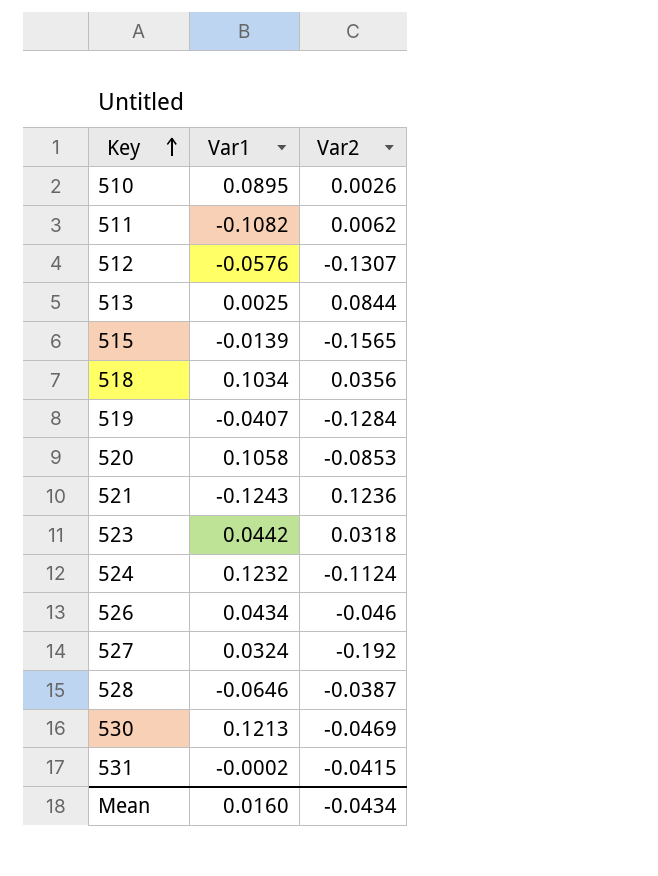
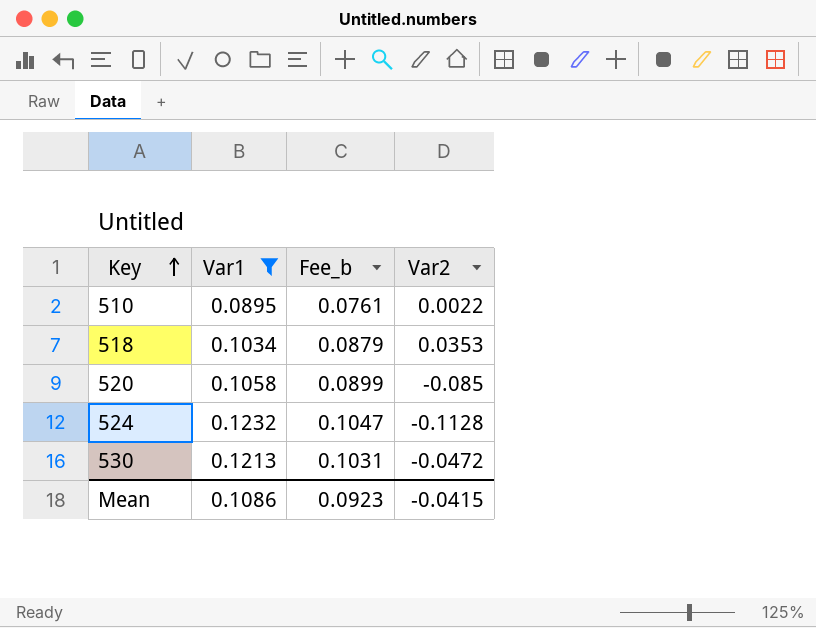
filter: none -> Var1 >= 0.0895
column Fee_b | formula: none -> [Var1] * 0.85
510 | Var2: 0.0026 -> 0.0022
518 | Var2: 0.0356 -> 0.0353
520 | Var2: -0.0853 -> -0.085
524 | Var2: -0.1124 -> -0.1128
530 | Var2: -0.0469 -> -0.0472
Mean | Var1: 0.0160 -> 0.1086
Mean | Var2: -0.0434 -> -0.0415

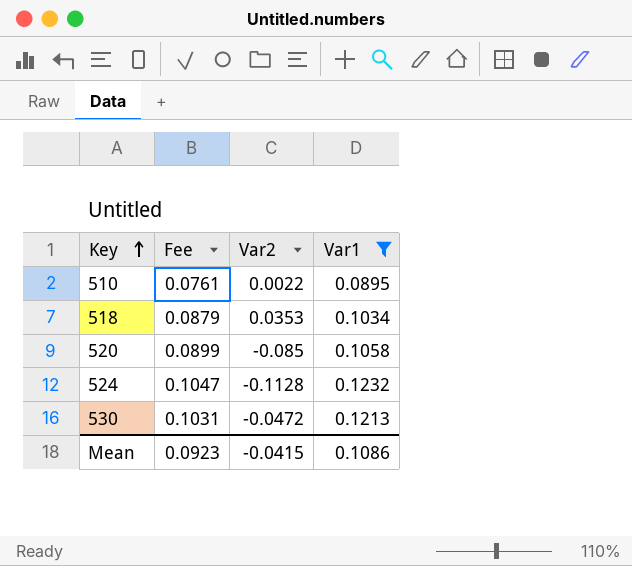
column name: Fee_b -> Fee
column Var1 | position: 2 -> 4

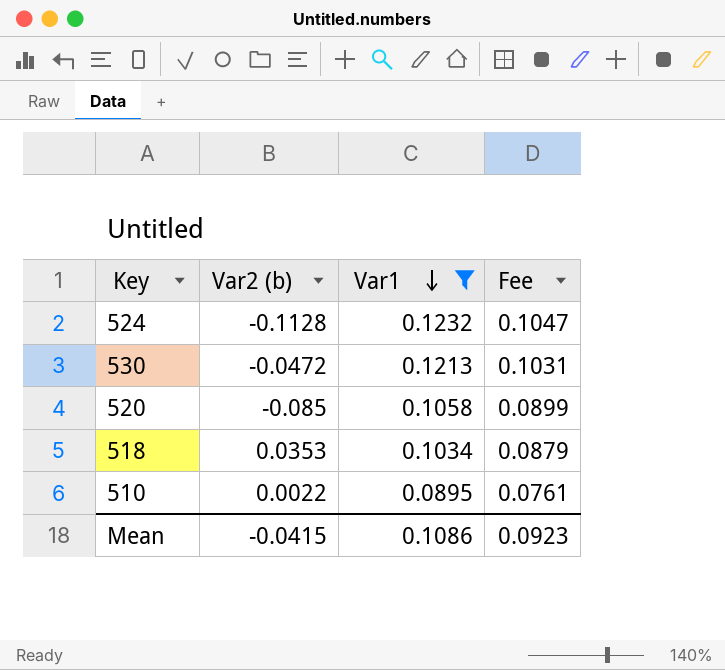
row order: Key ascending -> Var1 descending
column name: Var2 -> Var2 (b)
column Fee | position: 2 -> 4

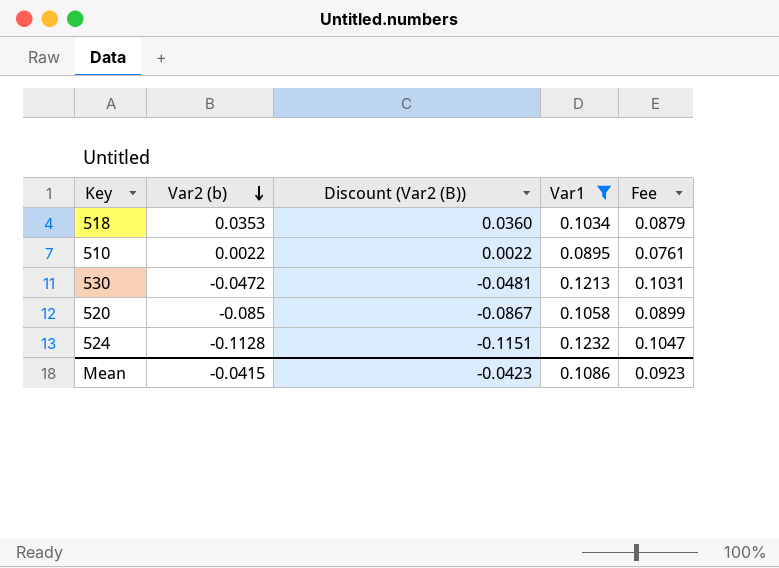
row order: Var1 descending -> Var2 (b) descending
column Discount (Var2 (B)) | formula: none -> [Var2 (b)] * 1.02

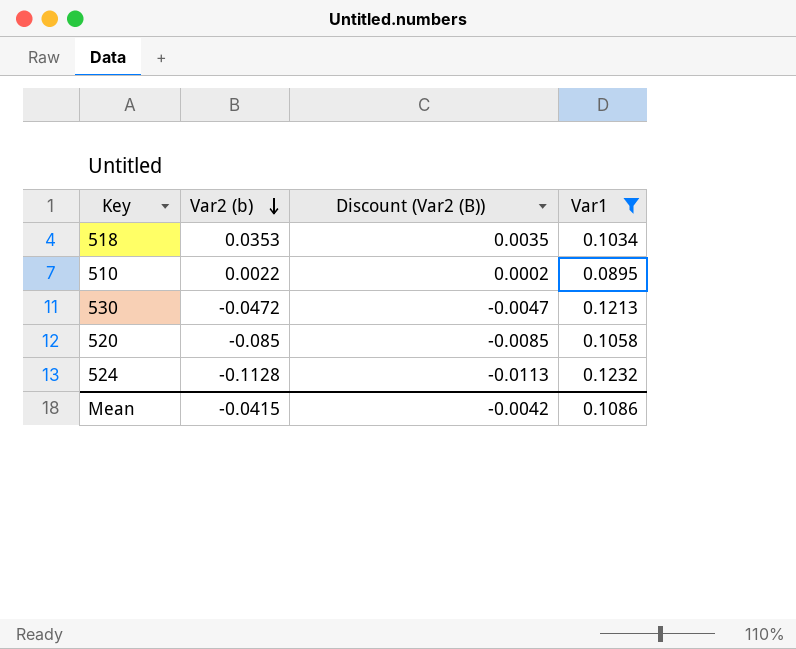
column Fee | formula: [Var1] * 0.85 -> none
column Discount (Var2 (B)) | formula: [Var2 (b)] * 1.02 -> [Var2 (b)] * 0.1
Mean | Discount (Var2 (B)): -0.0423 -> -0.0042

